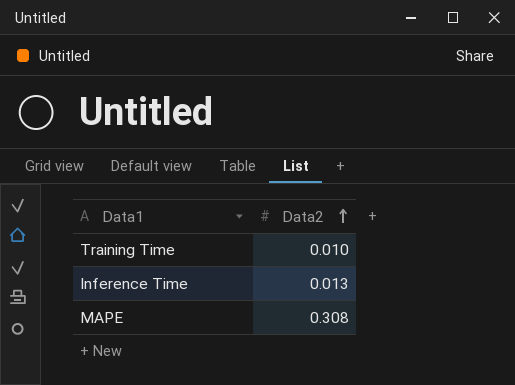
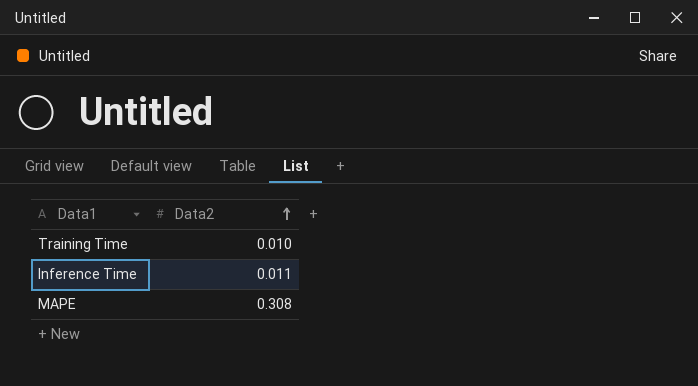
Inference Time | Data2: 0.013 -> 0.011

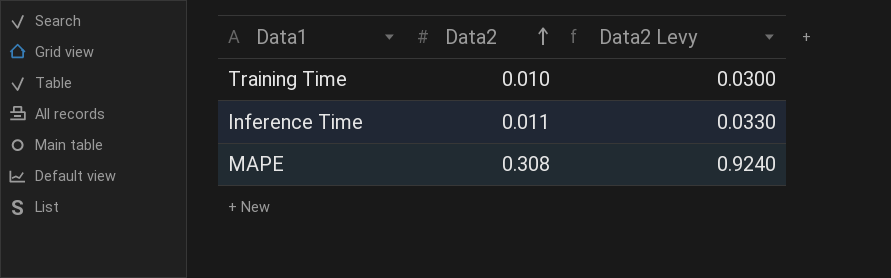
column Data2 Levy | formula: none -> [Data2] * 3

